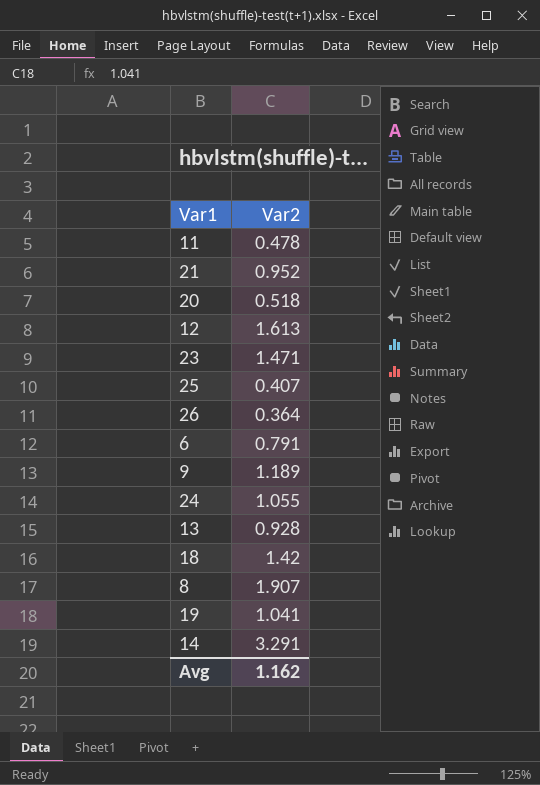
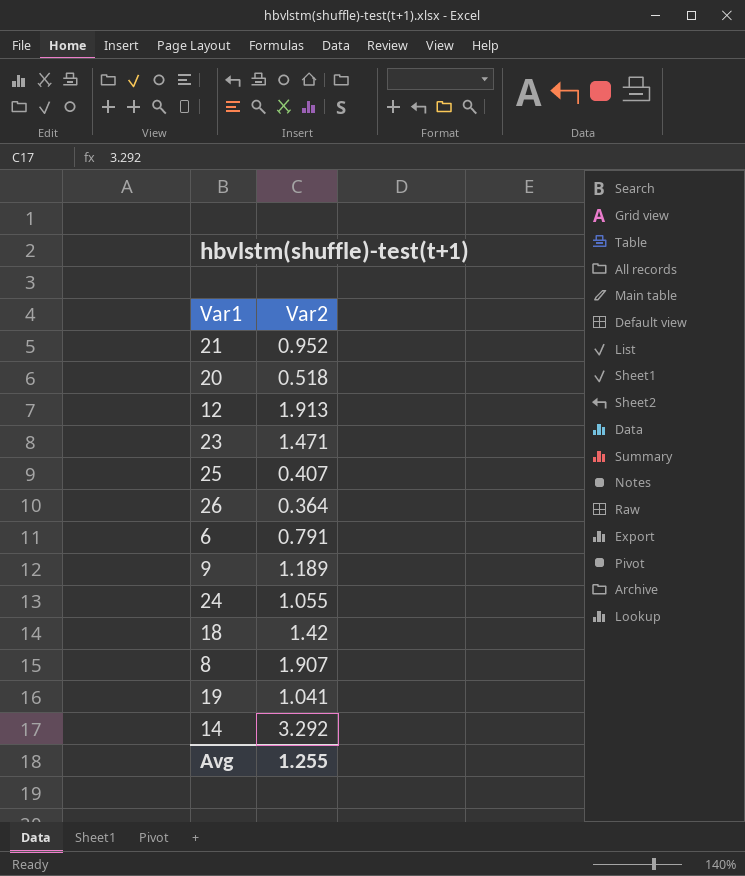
row 11: 0.478 -> none
row 13: 0.928 -> none
12 | Var2: 1.613 -> 1.913
14 | Var2: 3.291 -> 3.292
Avg | Var2: 1.162 -> 1.255

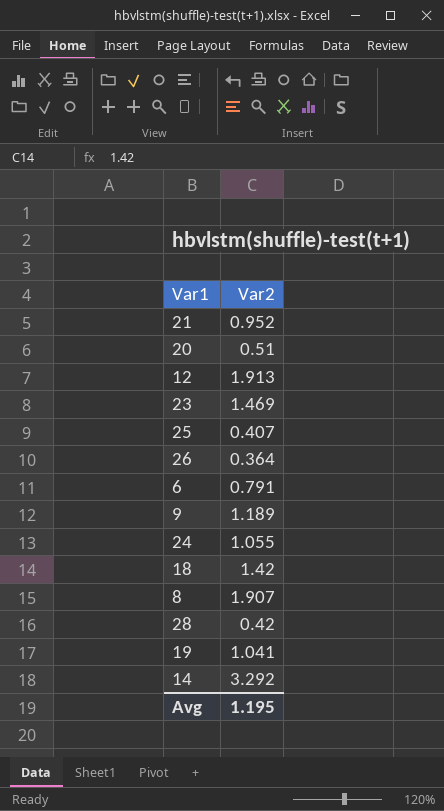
20 | Var2: 0.518 -> 0.51
23 | Var2: 1.471 -> 1.469
row 28: none -> 0.42
Avg | Var2: 1.255 -> 1.195

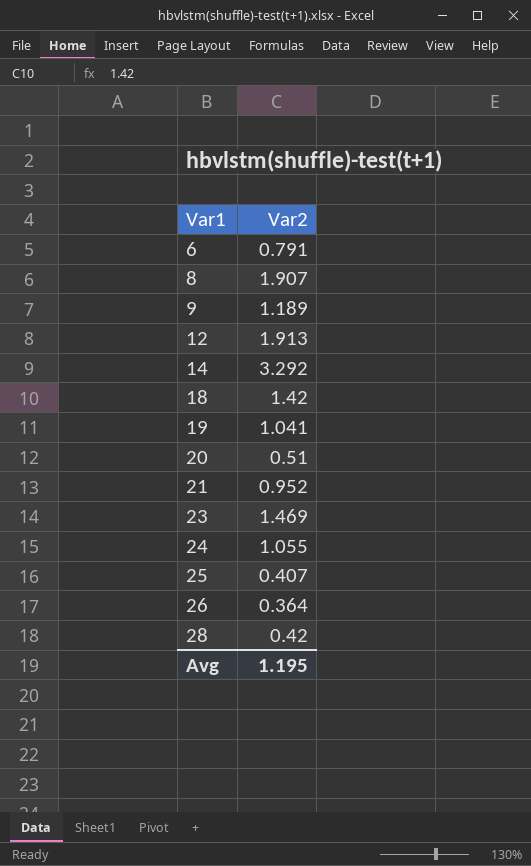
row order: none -> Var1 ascending

